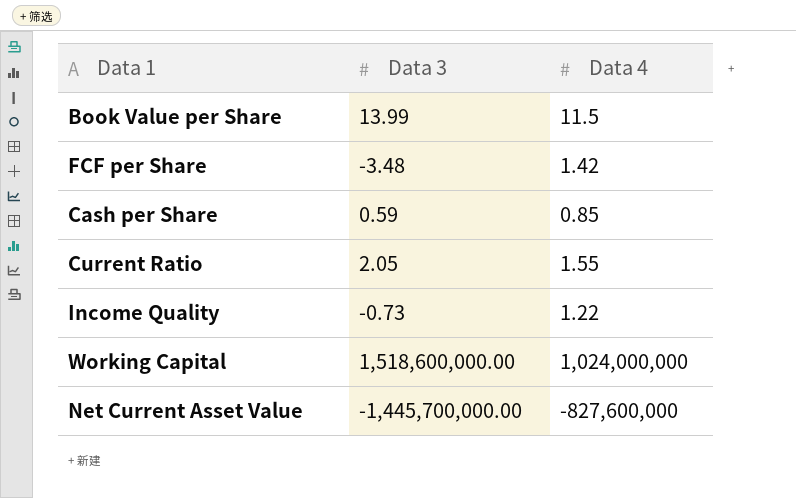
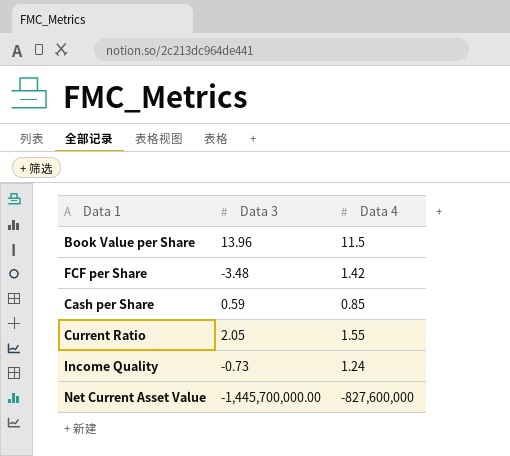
row Working Capital: 1,518,600,000.00 | 1,024,000,000 -> none
Book Value per Share | Data 3: 13.99 -> 13.96
Income Quality | Data 4: 1.22 -> 1.24

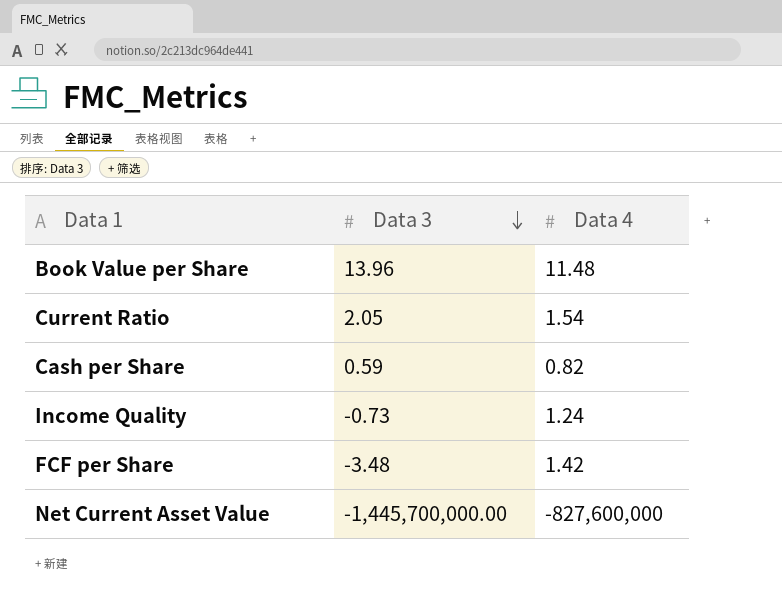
row order: none -> Data 3 descending
Book Value per Share | Data 4: 11.5 -> 11.48
Current Ratio | Data 4: 1.55 -> 1.54
Cash per Share | Data 4: 0.85 -> 0.82

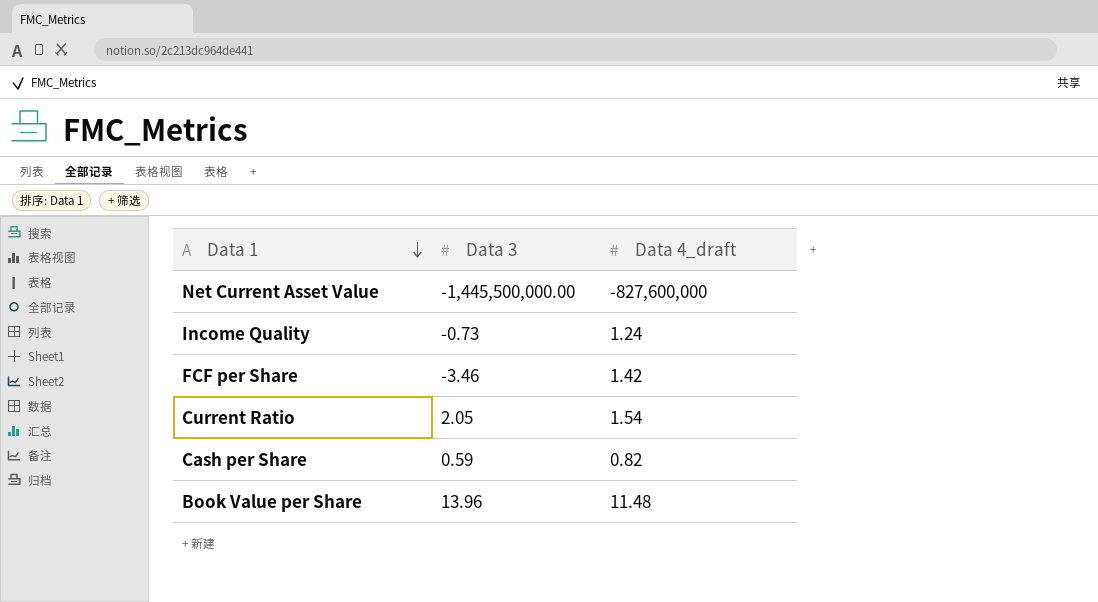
row order: Data 3 descending -> Data 1 descending
column name: Data 4 -> Data 4_draft
Net Current Asset Value | Data 3: -1,445,700,000.00 -> -1,445,500,000.00
FCF per Share | Data 3: -3.48 -> -3.46

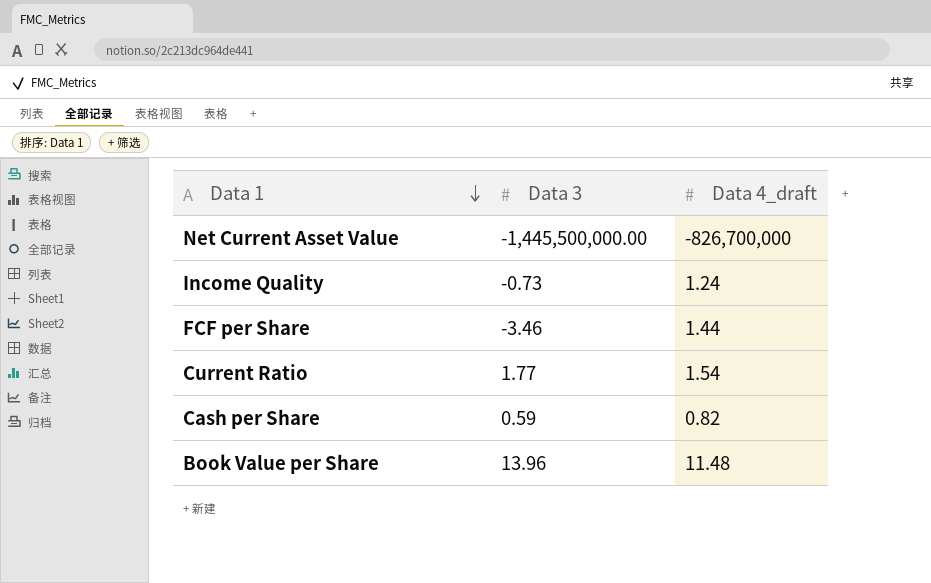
Net Current Asset Value | Data 4_draft: -827,600,000 -> -826,700,000
FCF per Share | Data 4_draft: 1.42 -> 1.44
Current Ratio | Data 3: 2.05 -> 1.77

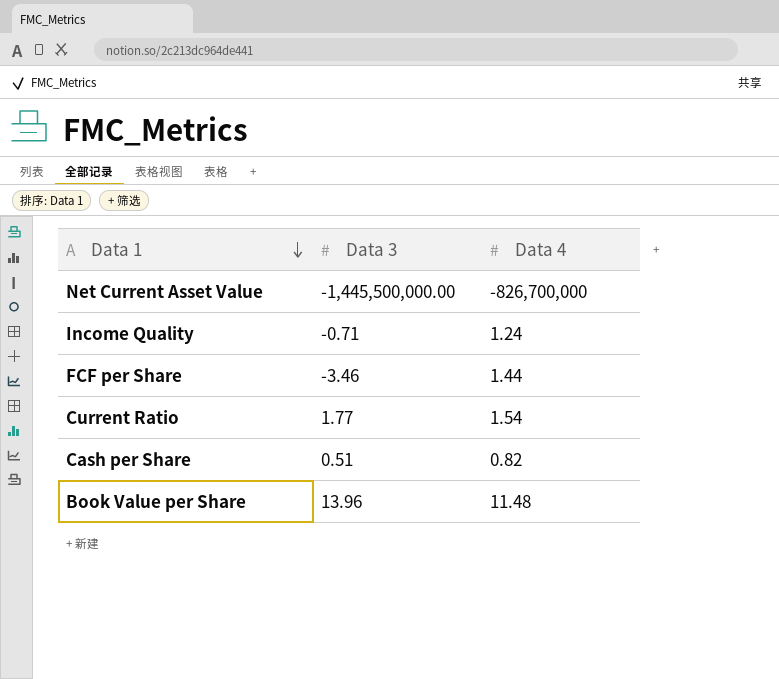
column name: Data 4_draft -> Data 4
Income Quality | Data 3: -0.73 -> -0.71
Cash per Share | Data 3: 0.59 -> 0.51

